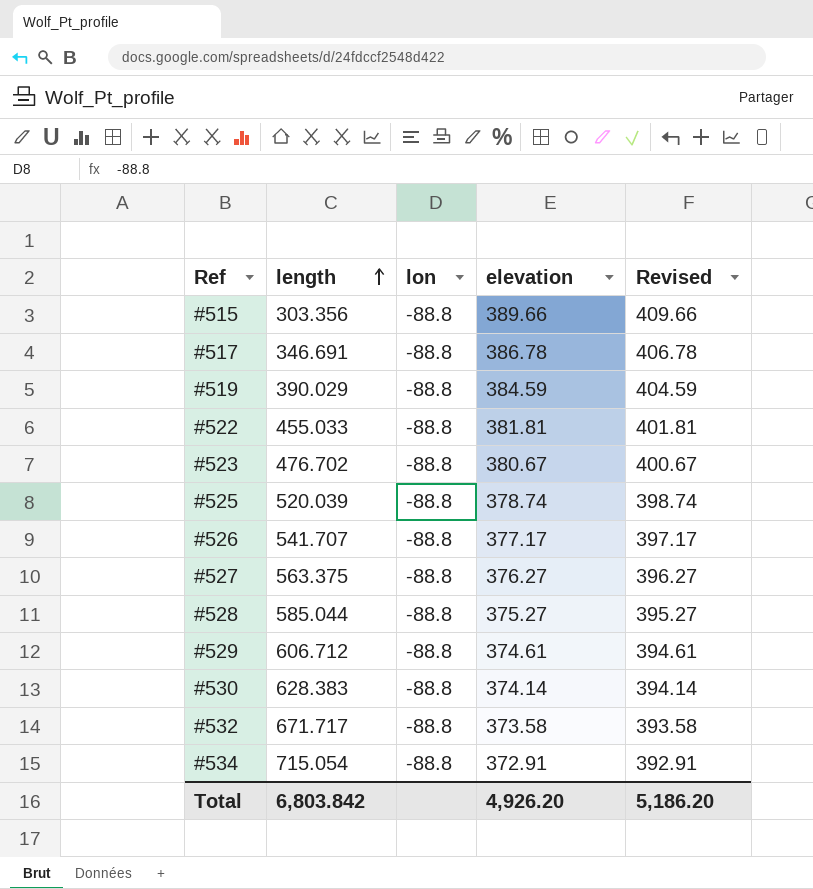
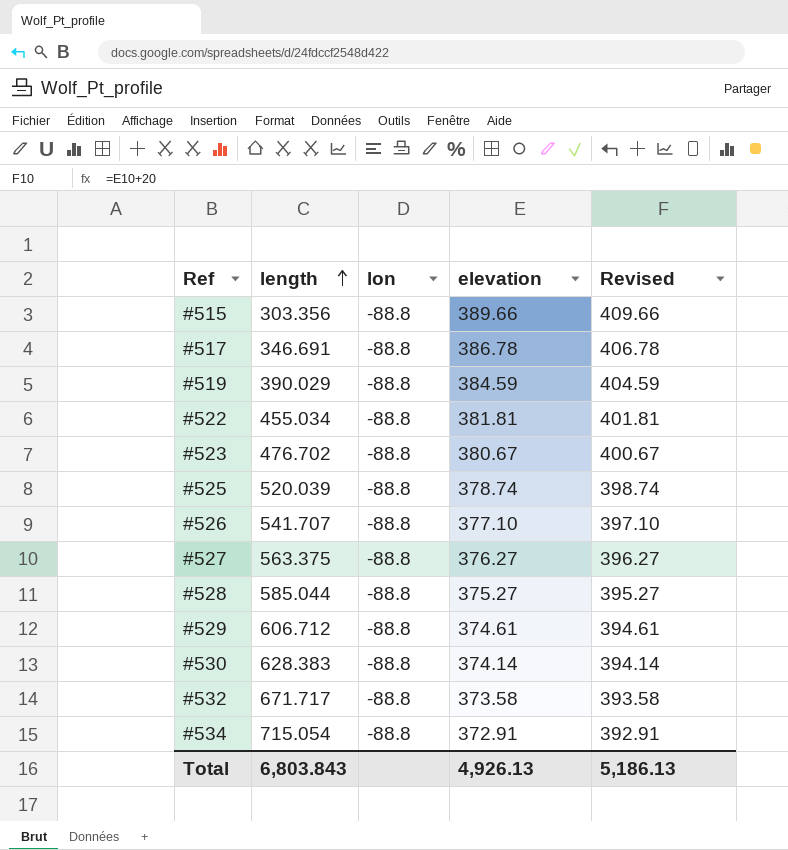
#522 | length: 455.033 -> 455.034
#526 | elevation: 377.17 -> 377.10
#526 | Revised: 397.17 -> 397.10
Total | length: 6,803.842 -> 6,803.843
Total | elevation: 4,926.20 -> 4,926.13
Total | Revised: 5,186.20 -> 5,186.13

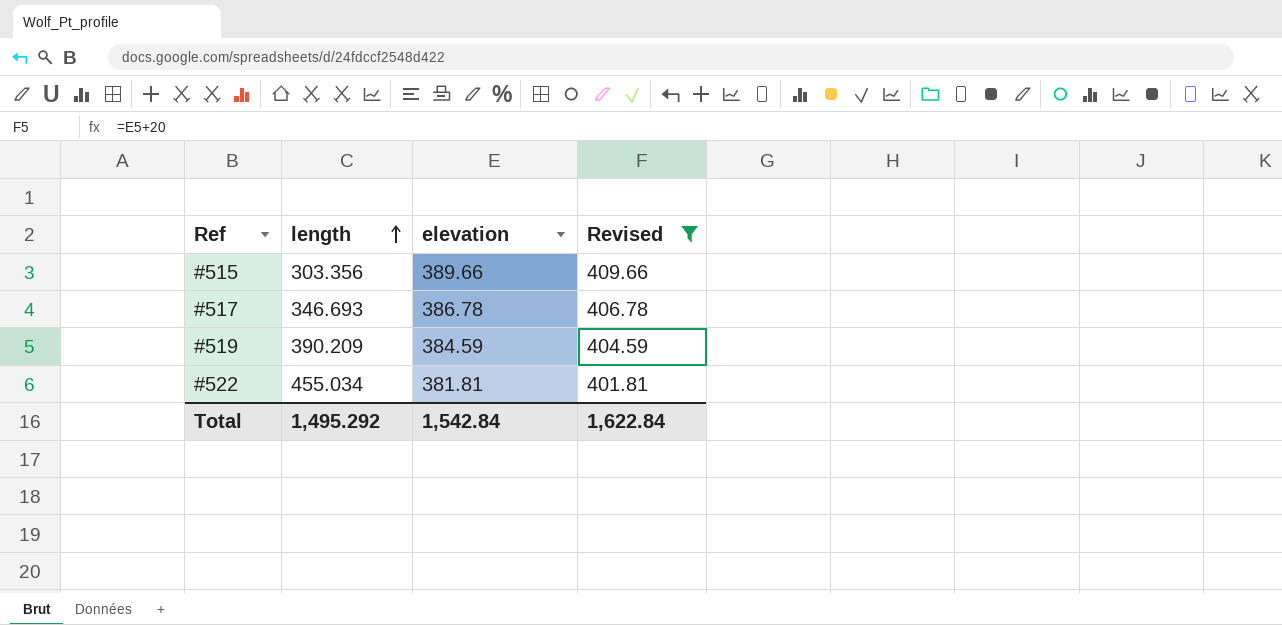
filter: none -> Revised >= 401.81
column lon | position: 3 -> none
#517 | length: 346.691 -> 346.693
#519 | length: 390.029 -> 390.209
Total | length: 6,803.843 -> 1,495.292
Total | elevation: 4,926.13 -> 1,542.84
Total | Revised: 5,186.13 -> 1,622.84

